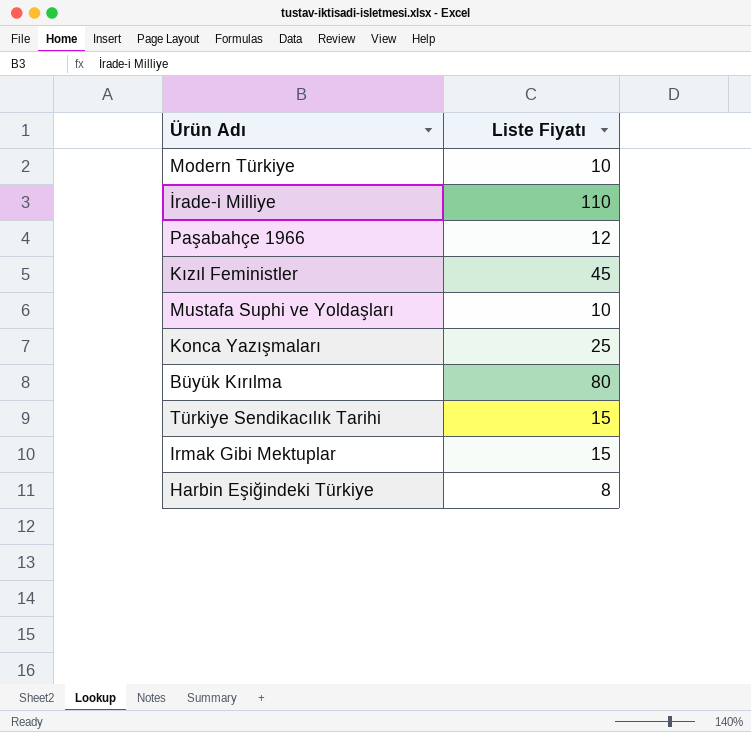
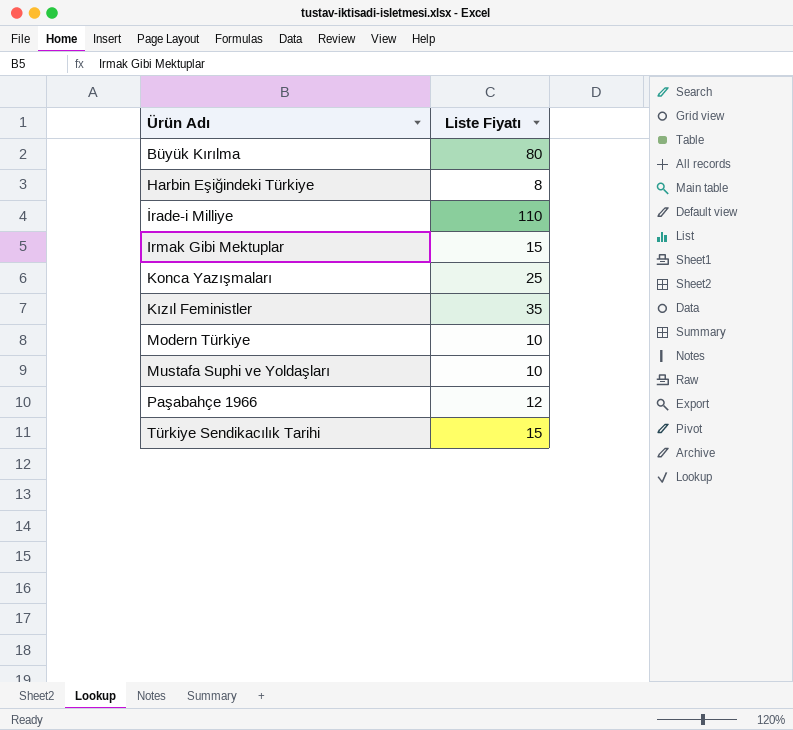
row order: none -> Ürün Adı ascending
Kızıl Feministler | Liste Fiyatı: 45 -> 35

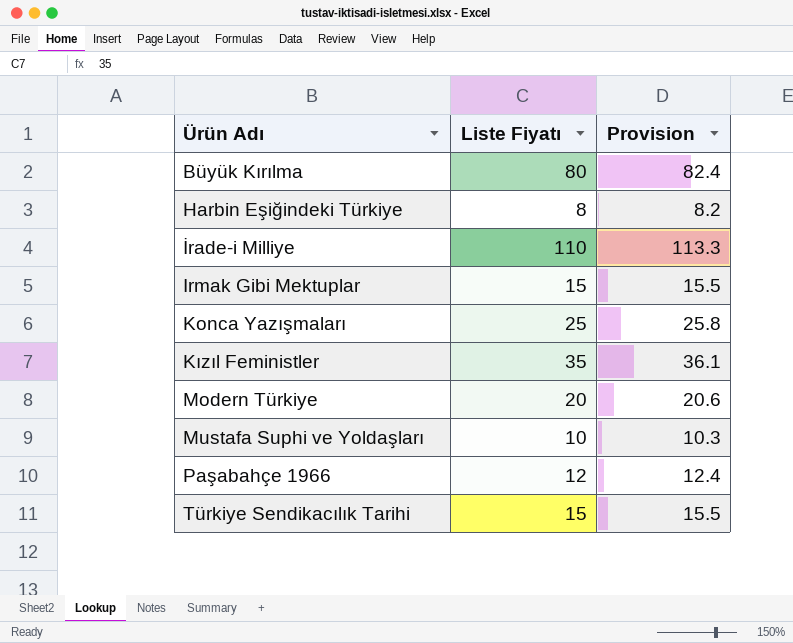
column Provision | formula: none -> [Liste Fiyatı] * 1.03
Modern Türkiye | Liste Fiyatı: 10 -> 20

